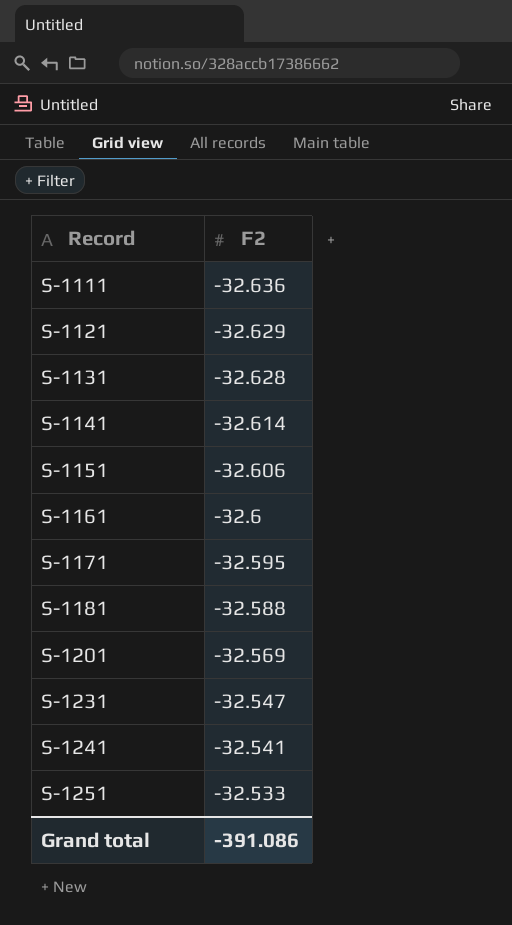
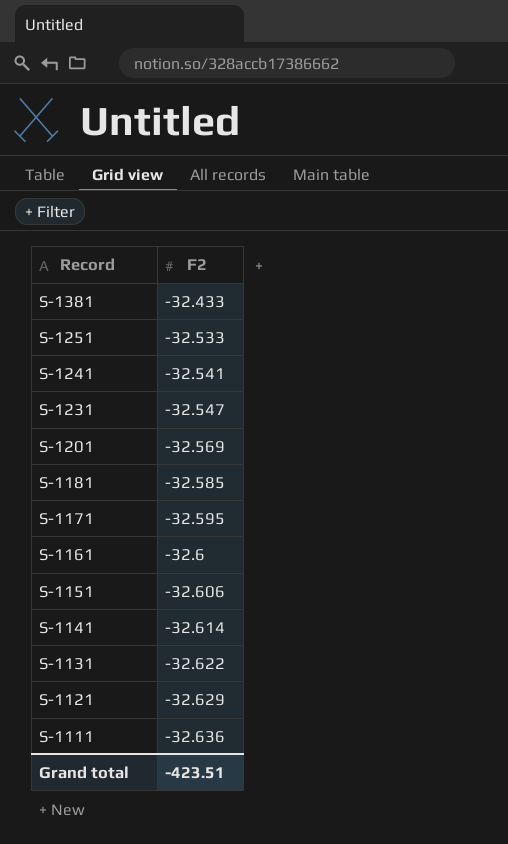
row order: Record ascending -> Record descending
row S-1381: none -> -32.433
S-1181 | F2: -32.588 -> -32.585
S-1131 | F2: -32.628 -> -32.622
Grand total | F2: -391.086 -> -423.51

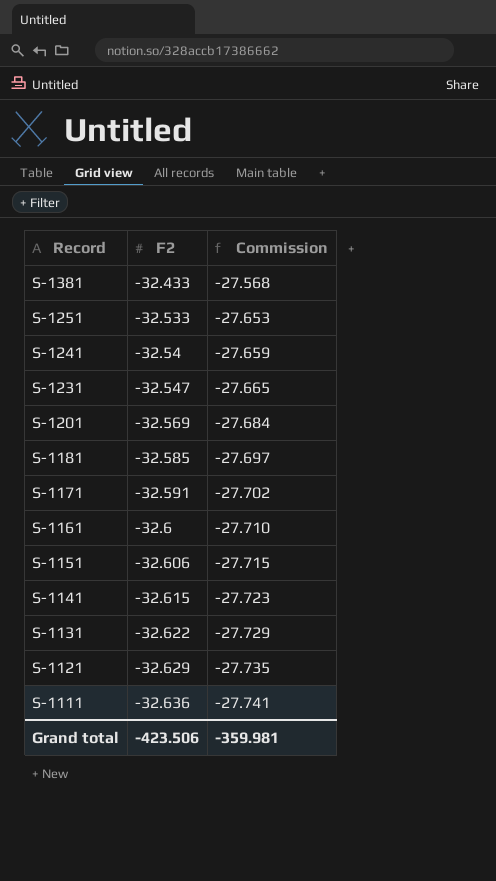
column Commission | formula: none -> [F2] * 0.85
S-1241 | F2: -32.541 -> -32.54
S-1171 | F2: -32.595 -> -32.591
S-1141 | F2: -32.614 -> -32.615
Grand total | F2: -423.51 -> -423.506

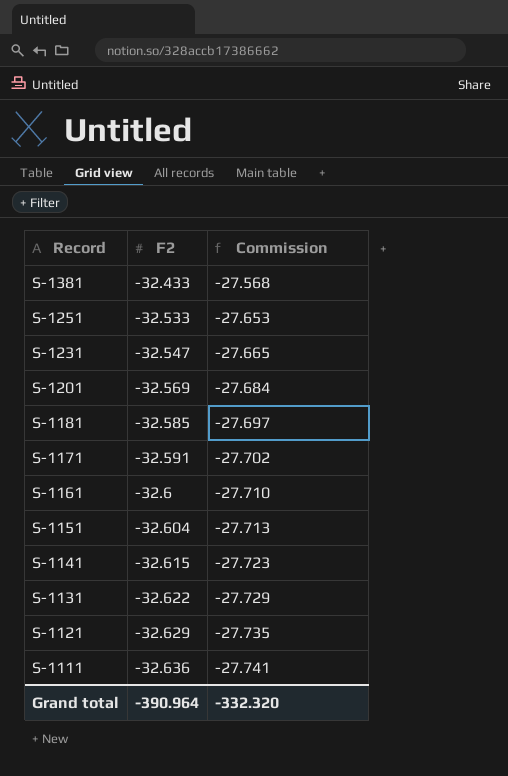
row S-1241: -32.54 | -27.659 -> none
S-1151 | F2: -32.606 -> -32.604
S-1151 | Commission: -27.715 -> -27.713
Grand total | F2: -423.506 -> -390.964
Grand total | Commission: -359.981 -> -332.320

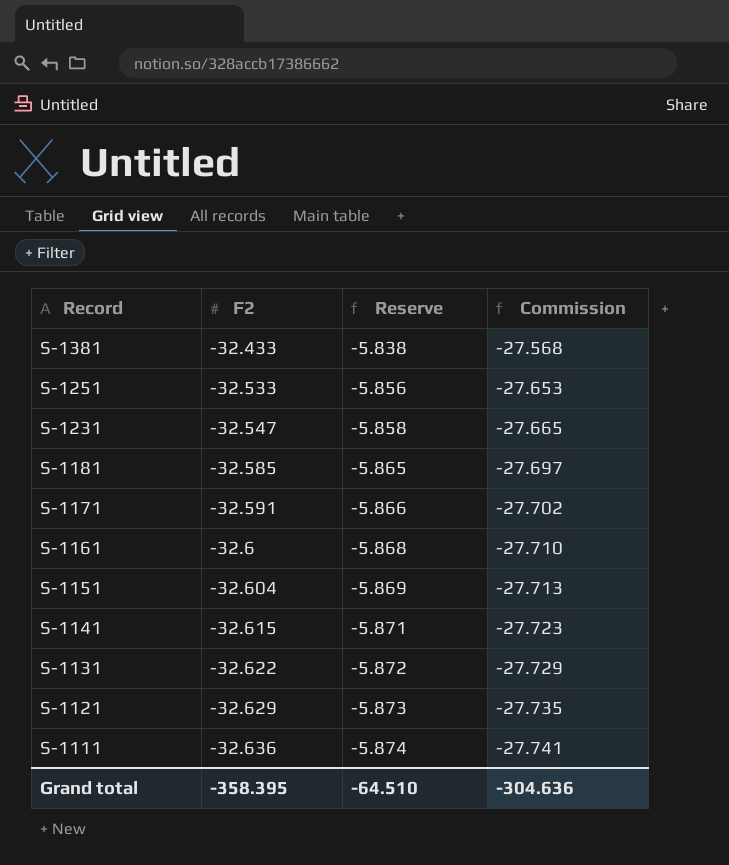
column Reserve | formula: none -> [F2] * 0.18
row S-1201: -32.569 | -27.684 -> none
Grand total | F2: -390.964 -> -358.395
Grand total | Commission: -332.320 -> -304.636

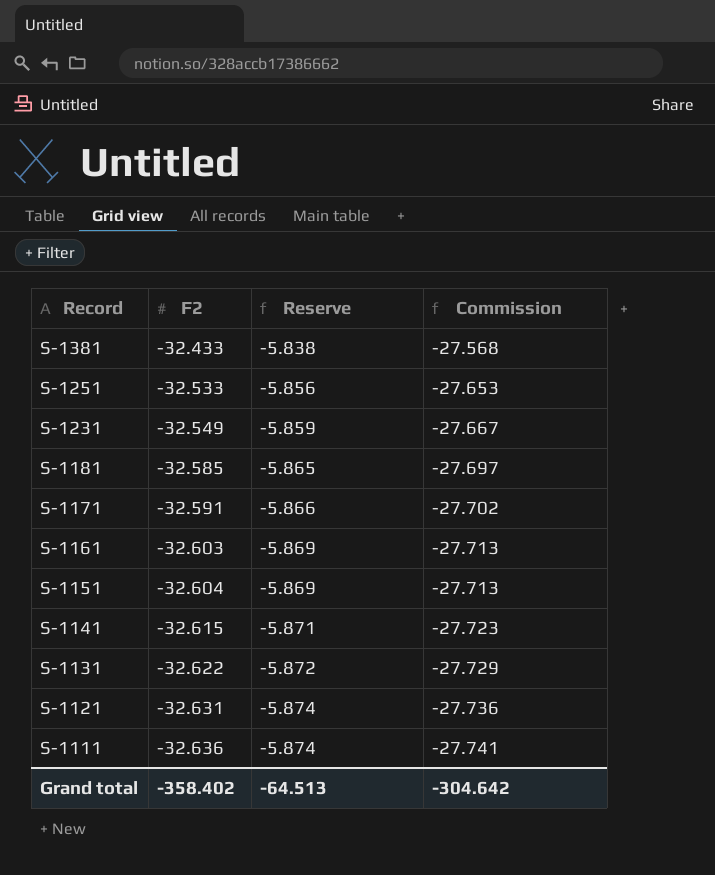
S-1231 | F2: -32.547 -> -32.549
S-1231 | Reserve: -5.858 -> -5.859
S-1231 | Commission: -27.665 -> -27.667
S-1161 | F2: -32.6 -> -32.603
S-1161 | Reserve: -5.868 -> -5.869
S-1161 | Commission: -27.710 -> -27.713
S-1121 | F2: -32.629 -> -32.631
S-1121 | Reserve: -5.873 -> -5.874
S-1121 | Commission: -27.735 -> -27.736
Grand total | F2: -358.395 -> -358.402
Grand total | Reserve: -64.510 -> -64.513
Grand total | Commission: -304.636 -> -304.642

